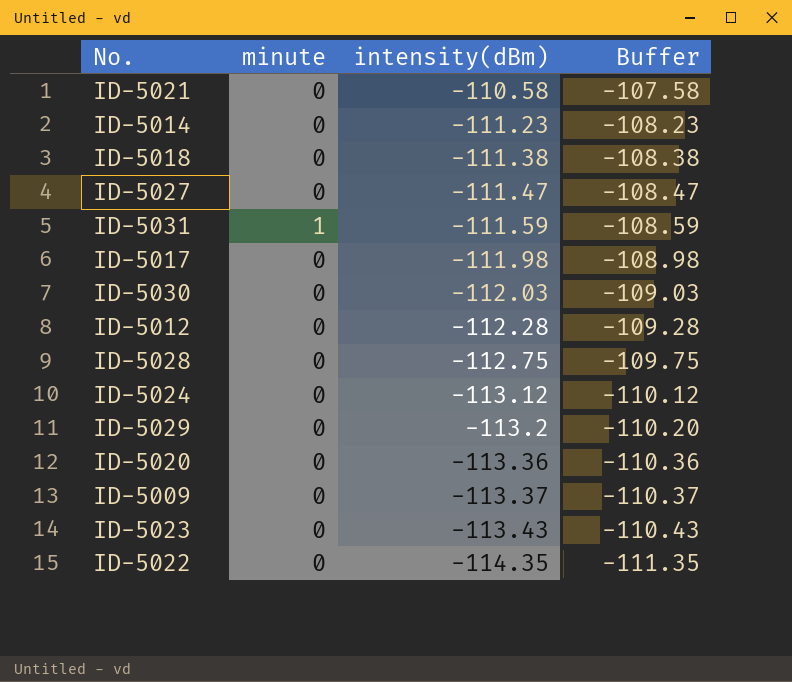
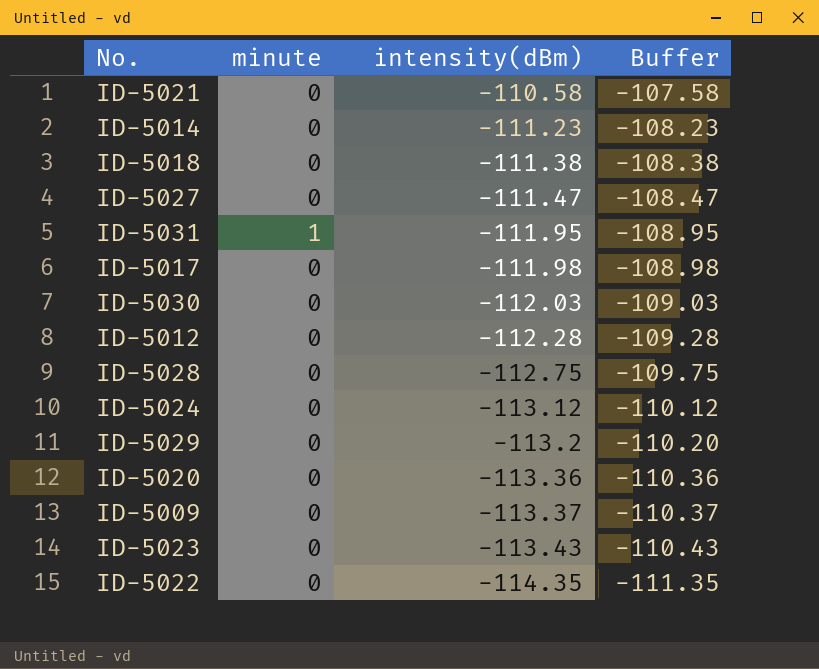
ID-5031 | intensity(dBm): -111.59 -> -111.95
ID-5031 | Buffer: -108.59 -> -108.95

